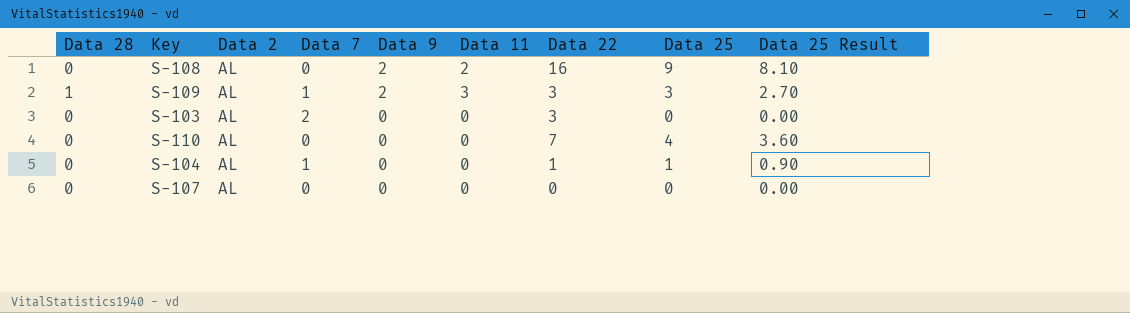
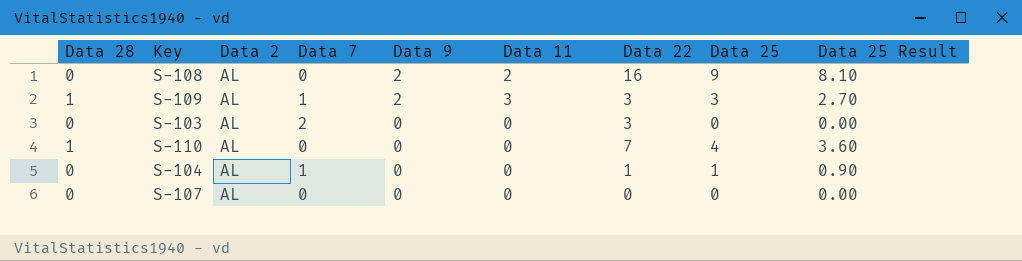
S-110 | Data 28: 0 -> 1

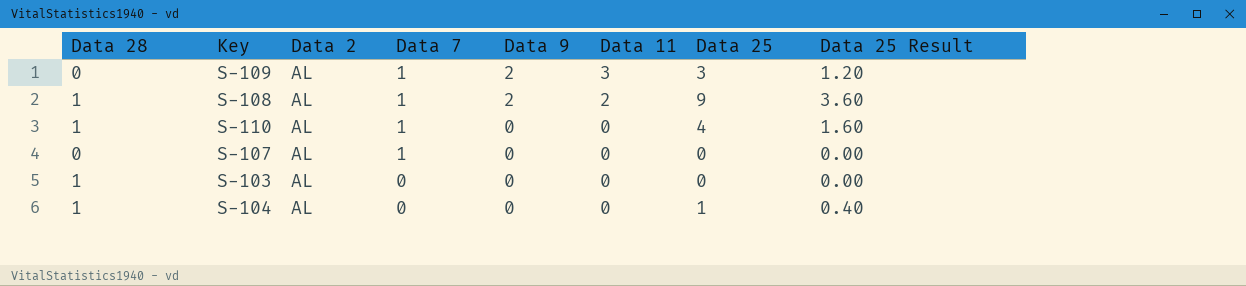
row order: Data 9 descending -> Data 7 descending
column Data 22 | position: 7 -> none
column Data 25 Result | formula: [Data 25] * 0.9 -> [Data 25] * 0.4
S-109 | Data 28: 1 -> 0
S-108 | Data 28: 0 -> 1
S-108 | Data 7: 0 -> 1
S-110 | Data 7: 0 -> 1
S-107 | Data 7: 0 -> 1
S-103 | Data 28: 0 -> 1
S-103 | Data 7: 2 -> 0
S-104 | Data 28: 0 -> 1
S-104 | Data 7: 1 -> 0

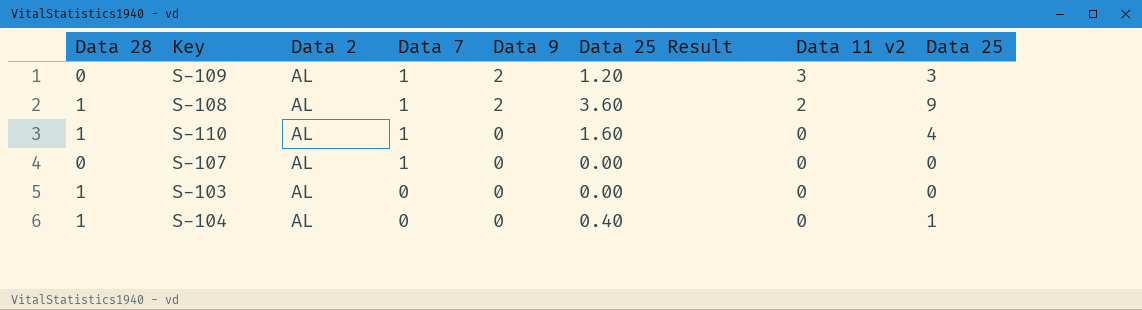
column Data 25 Result | position: 8 -> 6
column name: Data 11 -> Data 11 v2

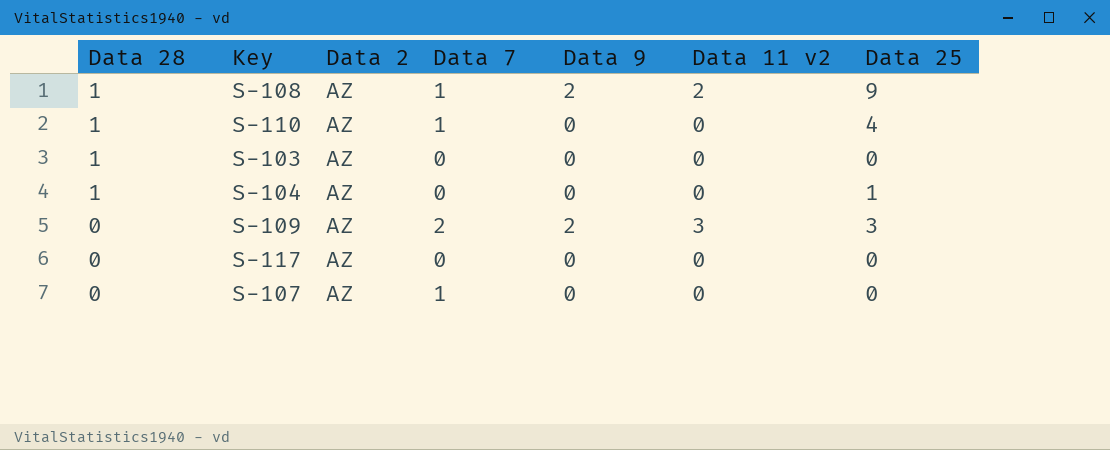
row order: Data 7 descending -> Data 28 descending
column Data 25 Result | formula: [Data 25] * 0.4 -> none
S-108 | Data 2: AL -> AZ
S-110 | Data 2: AL -> AZ
S-103 | Data 2: AL -> AZ
S-104 | Data 2: AL -> AZ
S-109 | Data 2: AL -> AZ
S-109 | Data 7: 1 -> 2
row S-117: none -> 0 | AZ | 0 | 0 | 0 | 0
S-107 | Data 2: AL -> AZ

